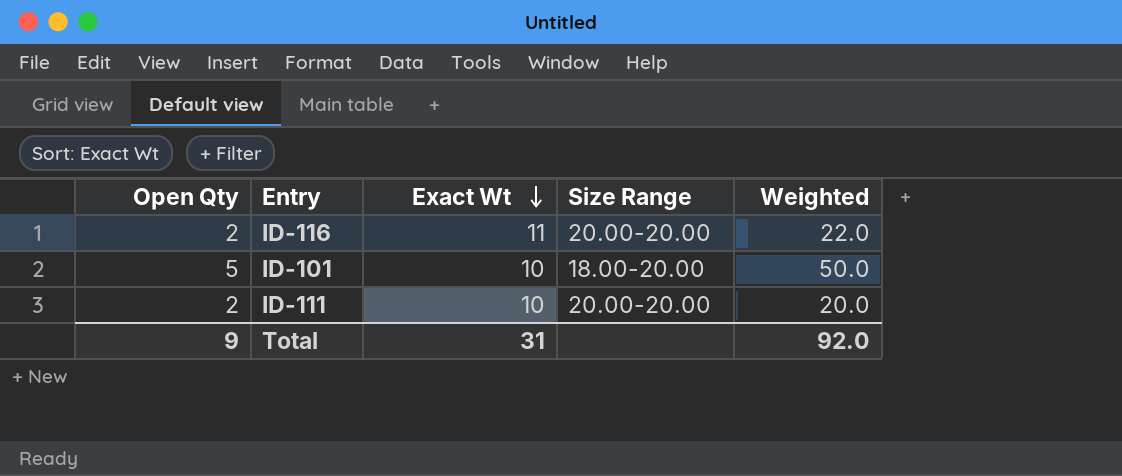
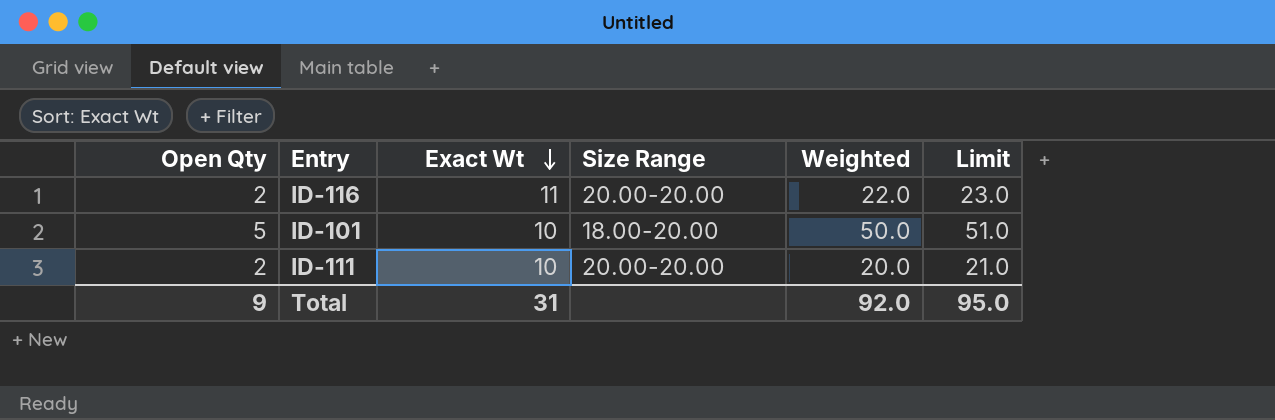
column Limit | formula: none -> [Weighted] + 1

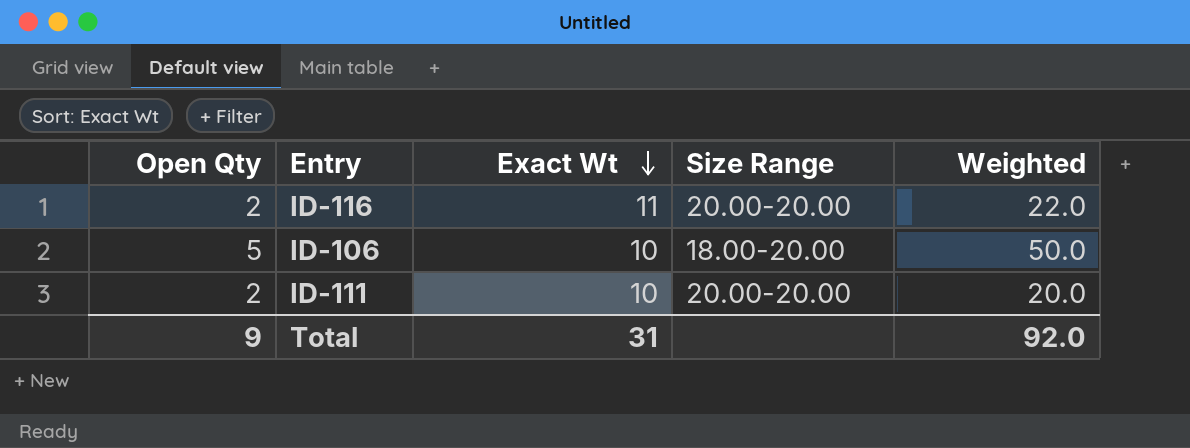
column Limit | formula: [Weighted] + 1 -> none
row ID-101: 5 | 10 | 18.00-20.00 | 50.0 | 51.0 -> none
row ID-106: none -> 5 | 10 | 18.00-20.00 | 50.0

